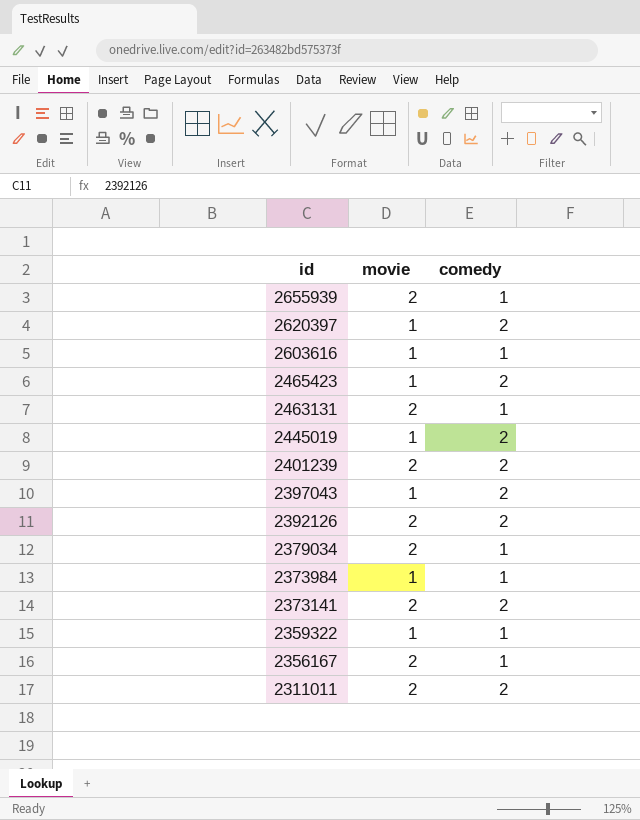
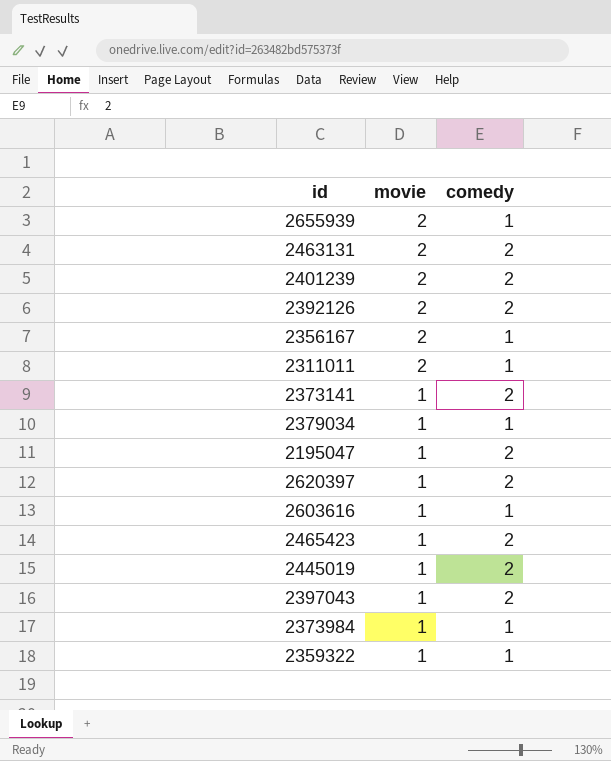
row order: id descending -> movie descending
2463131 | comedy: 1 -> 2
2311011 | comedy: 2 -> 1
2373141 | movie: 2 -> 1
2379034 | movie: 2 -> 1
row 2195047: none -> 1 | 2

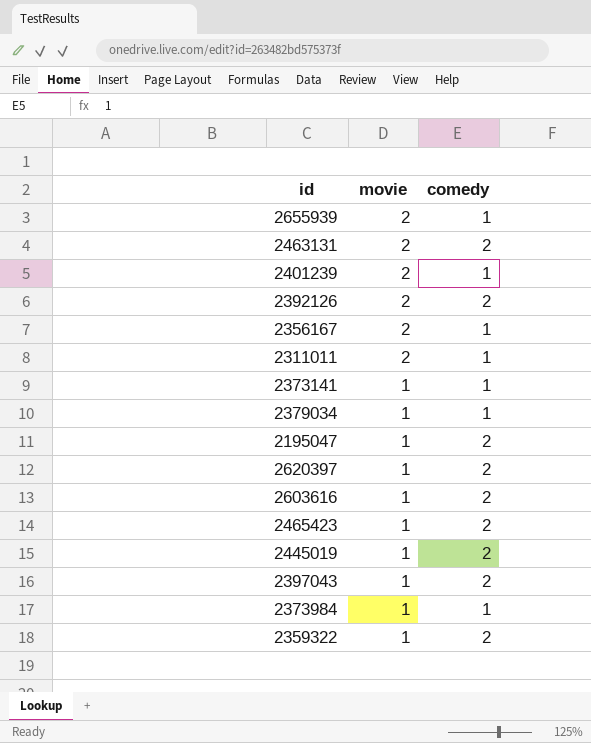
2401239 | comedy: 2 -> 1
2373141 | comedy: 2 -> 1
2603616 | comedy: 1 -> 2
2359322 | comedy: 1 -> 2

